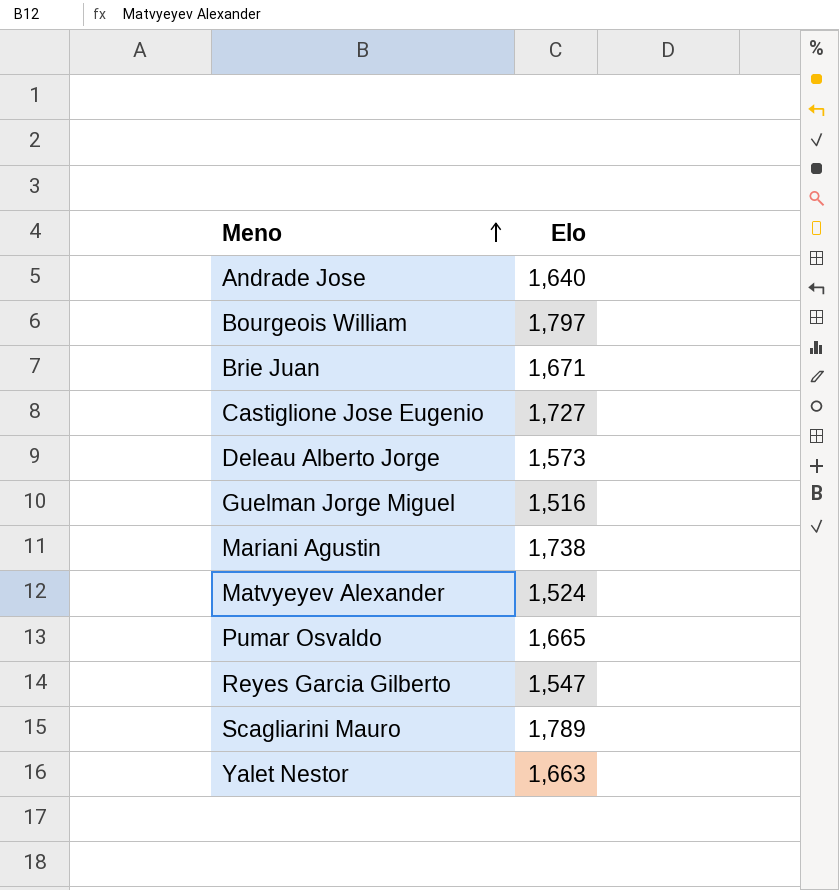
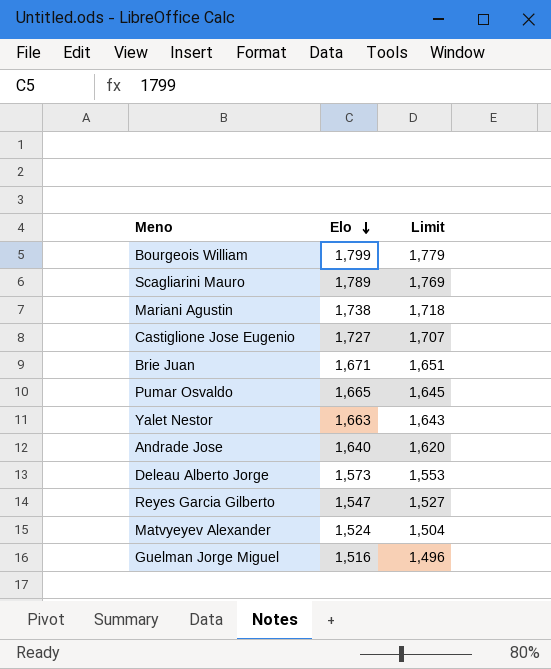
row order: Meno ascending -> Elo descending
column Limit | formula: none -> [Elo] - 20
Bourgeois William | Elo: 1,797 -> 1,799

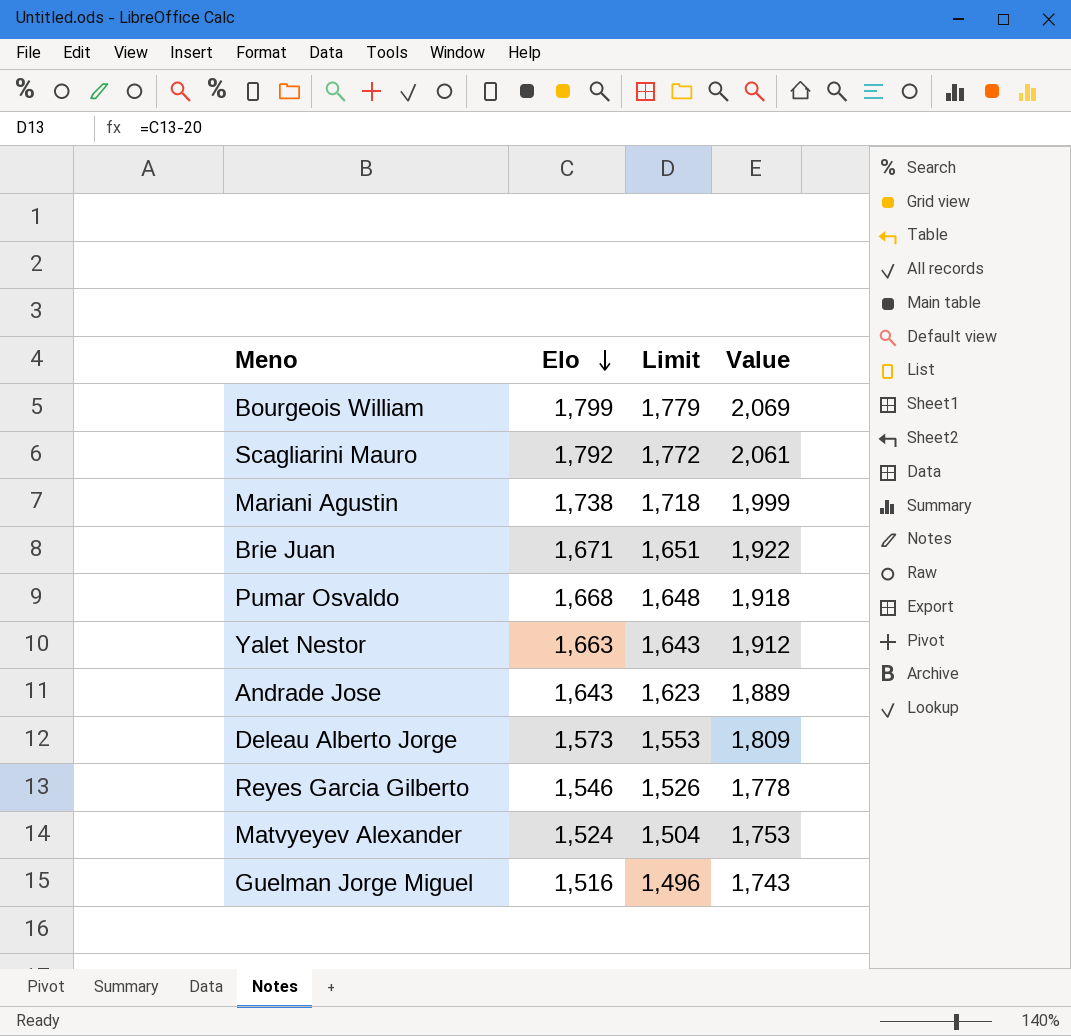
column Value | formula: none -> [Elo] * 1.15
row Castiglione Jose Eugenio: 1,727 | 1,707 -> none
Scagliarini Mauro | Elo: 1,789 -> 1,792
Scagliarini Mauro | Limit: 1,769 -> 1,772
Pumar Osvaldo | Elo: 1,665 -> 1,668
Pumar Osvaldo | Limit: 1,645 -> 1,648
Andrade Jose | Elo: 1,640 -> 1,643
Andrade Jose | Limit: 1,620 -> 1,623
Reyes Garcia Gilberto | Elo: 1,547 -> 1,546
Reyes Garcia Gilberto | Limit: 1,527 -> 1,526

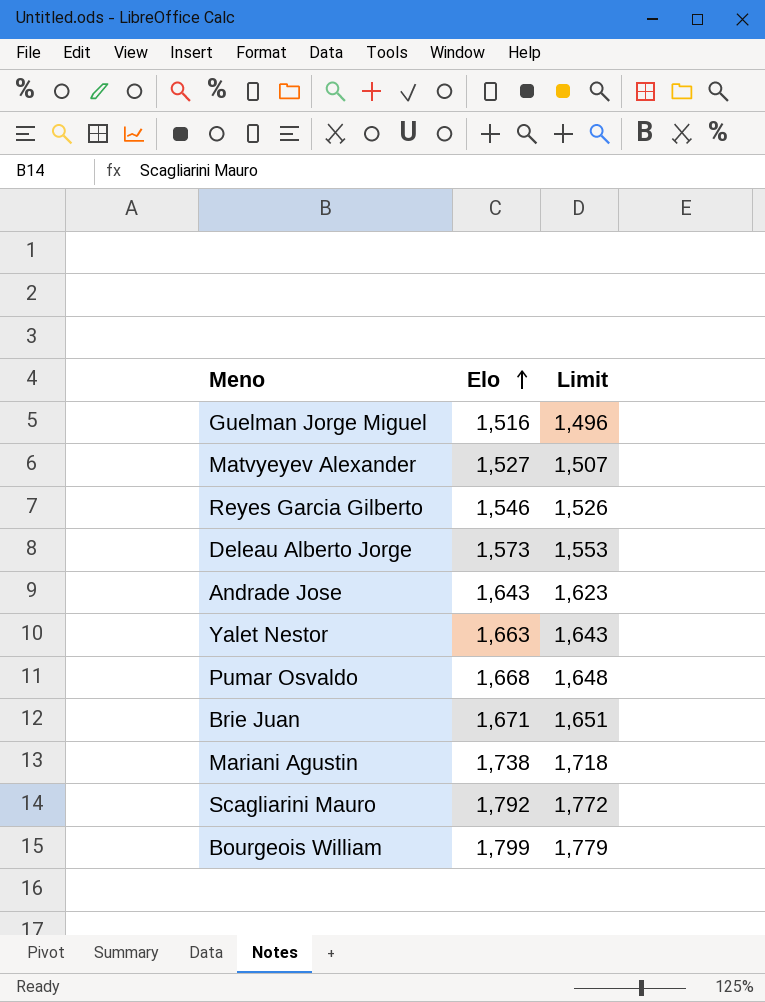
row order: Elo descending -> Elo ascending
column Value | formula: [Elo] * 1.15 -> none
Matvyeyev Alexander | Elo: 1,524 -> 1,527
Matvyeyev Alexander | Limit: 1,504 -> 1,507

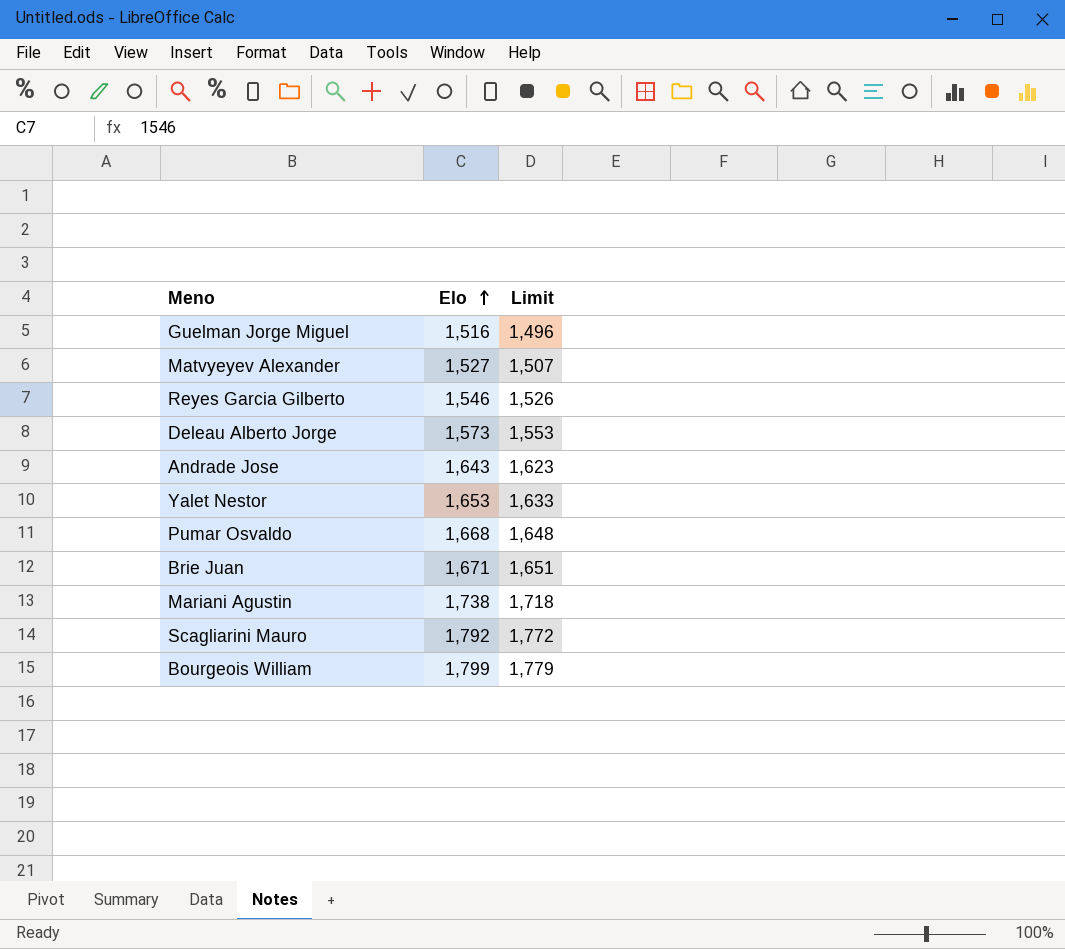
Yalet Nestor | Elo: 1,663 -> 1,653
Yalet Nestor | Limit: 1,643 -> 1,633

